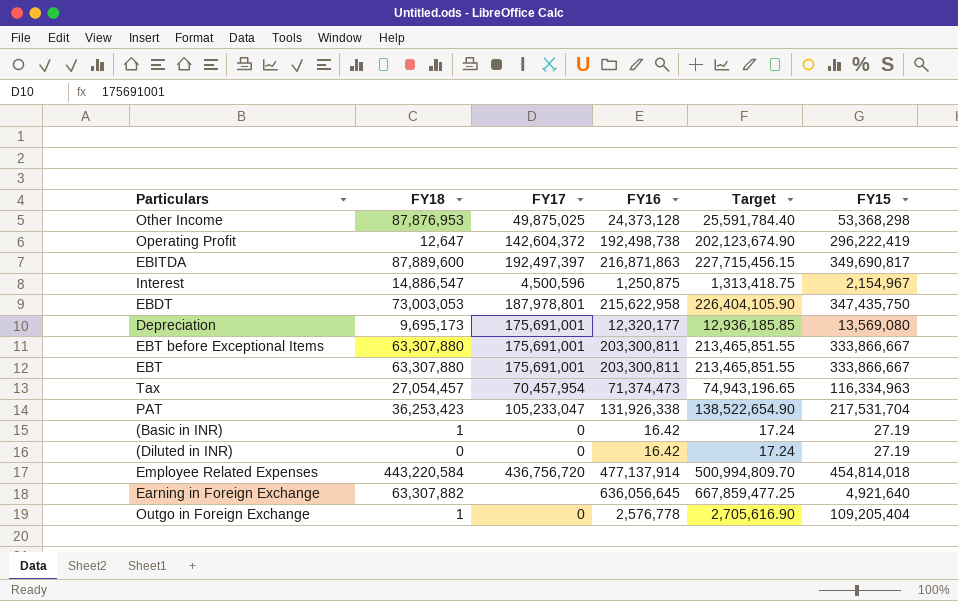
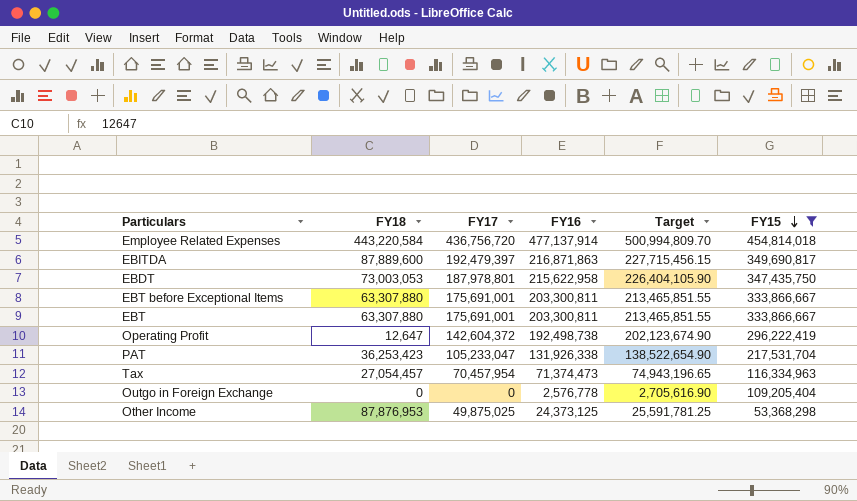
filter: none -> FY15 >= 53,368,298
row order: none -> FY15 descending
EBITDA | FY17: 192,497,397 -> 192,479,397
Outgo in Foreign Exchange | FY18: 1 -> 0
Other Income | FY16: 24,373,128 -> 24,373,125
Other Income | Target: 25,591,784.40 -> 25,591,781.25

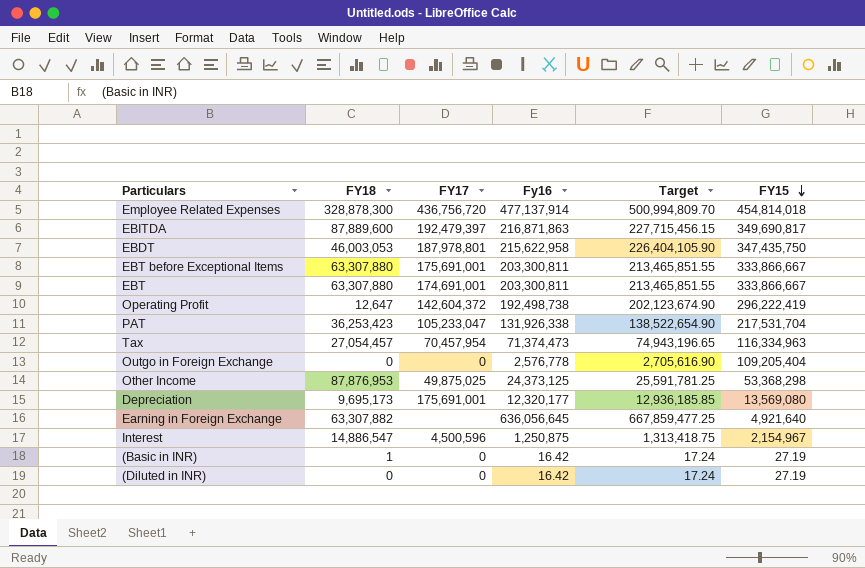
filter: FY15 >= 53,368,298 -> none
column name: FY16 -> Fy16
Employee Related Expenses | FY18: 443,220,584 -> 328,878,300
EBDT | FY18: 73,003,053 -> 46,003,053
EBT | FY17: 175,691,001 -> 174,691,001

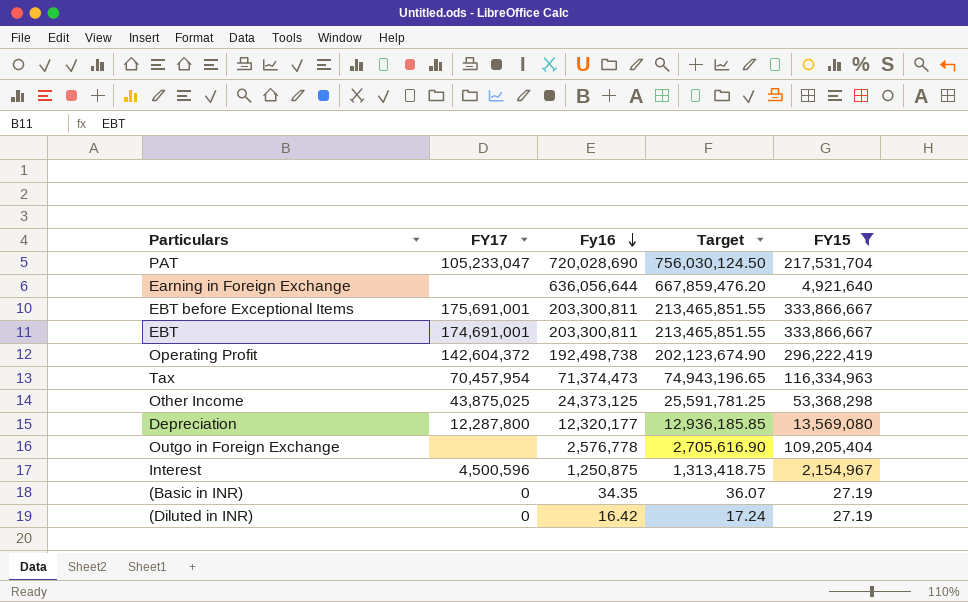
filter: none -> FY15 <= 333,866,667
row order: FY15 descending -> Fy16 descending
column FY18 | position: 2 -> none
PAT | Fy16: 131,926,338 -> 720,028,690
PAT | Target: 138,522,654.90 -> 756,030,124.50
Earning in Foreign Exchange | Fy16: 636,056,645 -> 636,056,644
Earning in Foreign Exchange | Target: 667,859,477.25 -> 667,859,476.20
Other Income | FY17: 49,875,025 -> 43,875,025
Depreciation | FY17: 175,691,001 -> 12,287,800
Outgo in Foreign Exchange | FY17: 0 -> none
(Basic in INR) | Fy16: 16.42 -> 34.35
(Basic in INR) | Target: 17.24 -> 36.07

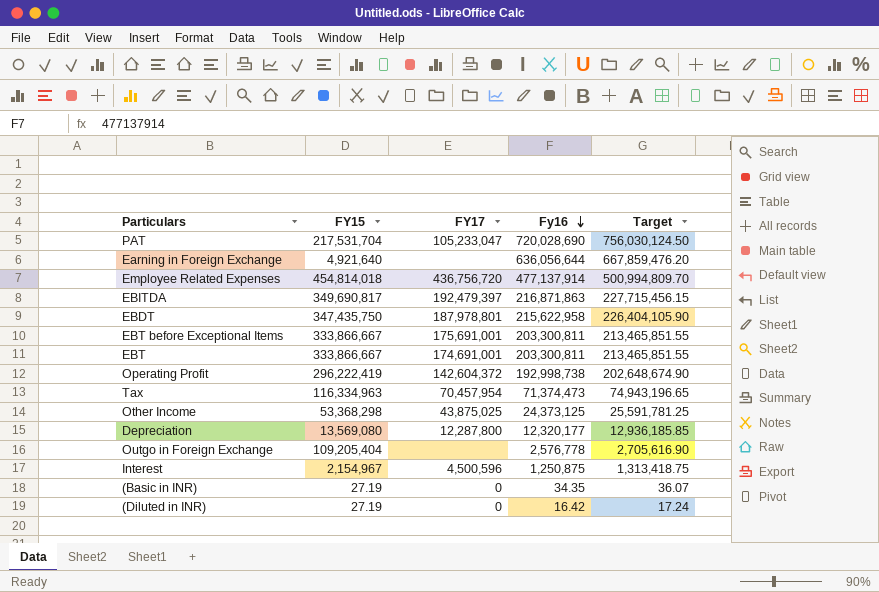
filter: FY15 <= 333,866,667 -> none
column FY15 | position: 5 -> 2
Operating Profit | Fy16: 192,498,738 -> 192,998,738
Operating Profit | Target: 202,123,674.90 -> 202,648,674.90

